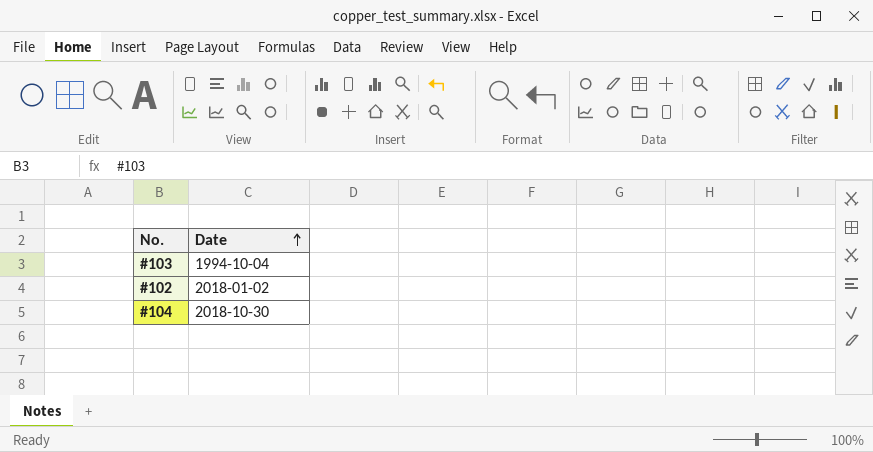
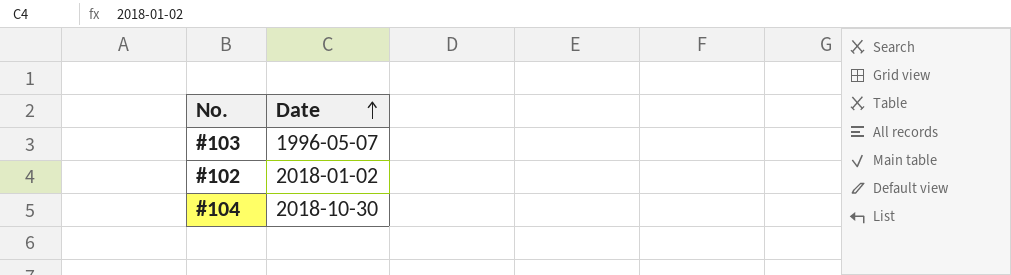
#103 | Date: 1994-10-04 -> 1996-05-07

